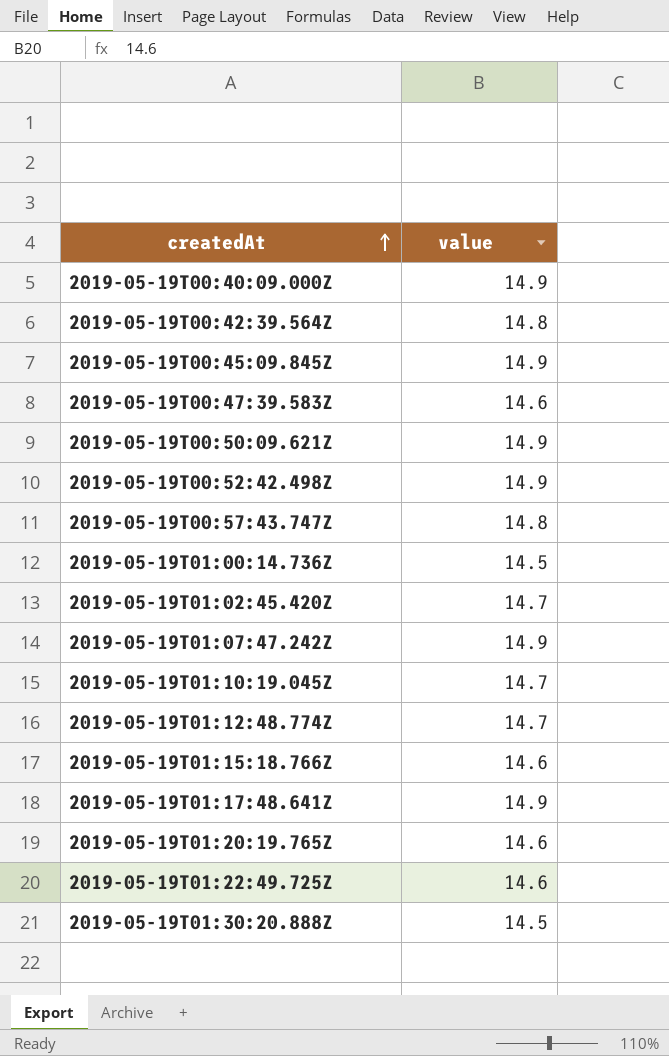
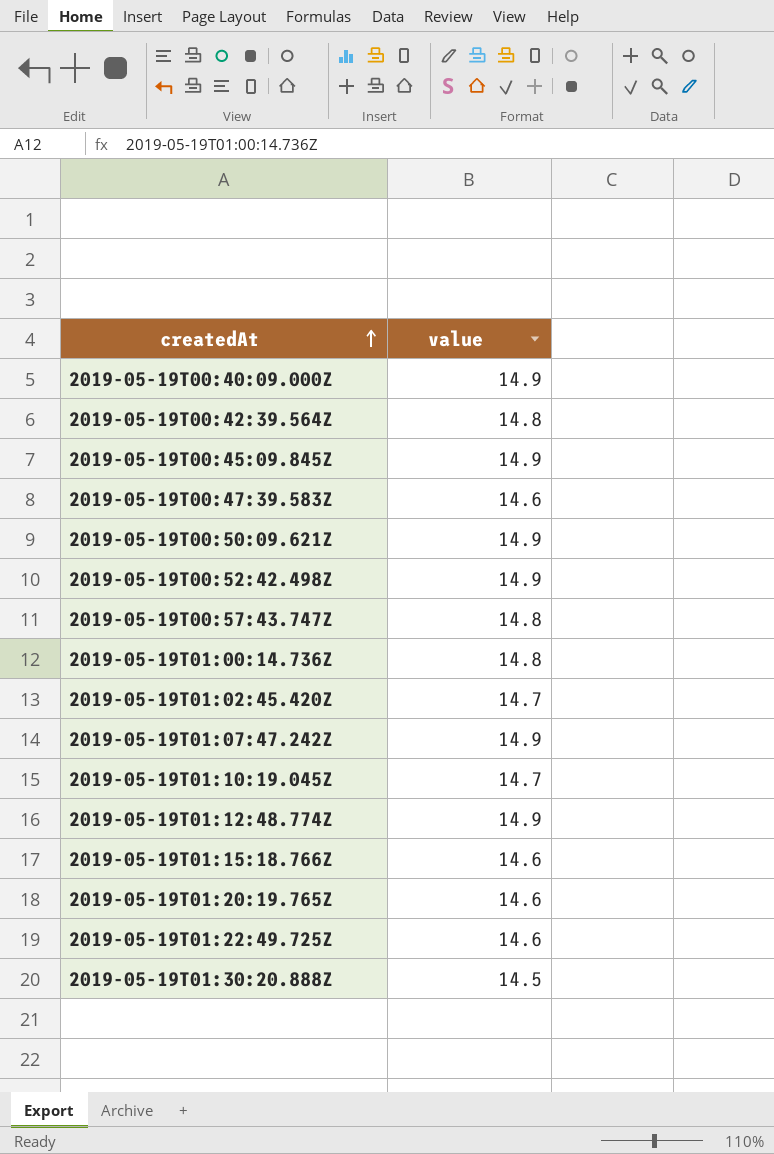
row 2019-05-19T01:17:48.641Z: 14.9 -> none
2019-05-19T01:00:14.736Z | value: 14.5 -> 14.8
2019-05-19T01:12:48.774Z | value: 14.7 -> 14.9

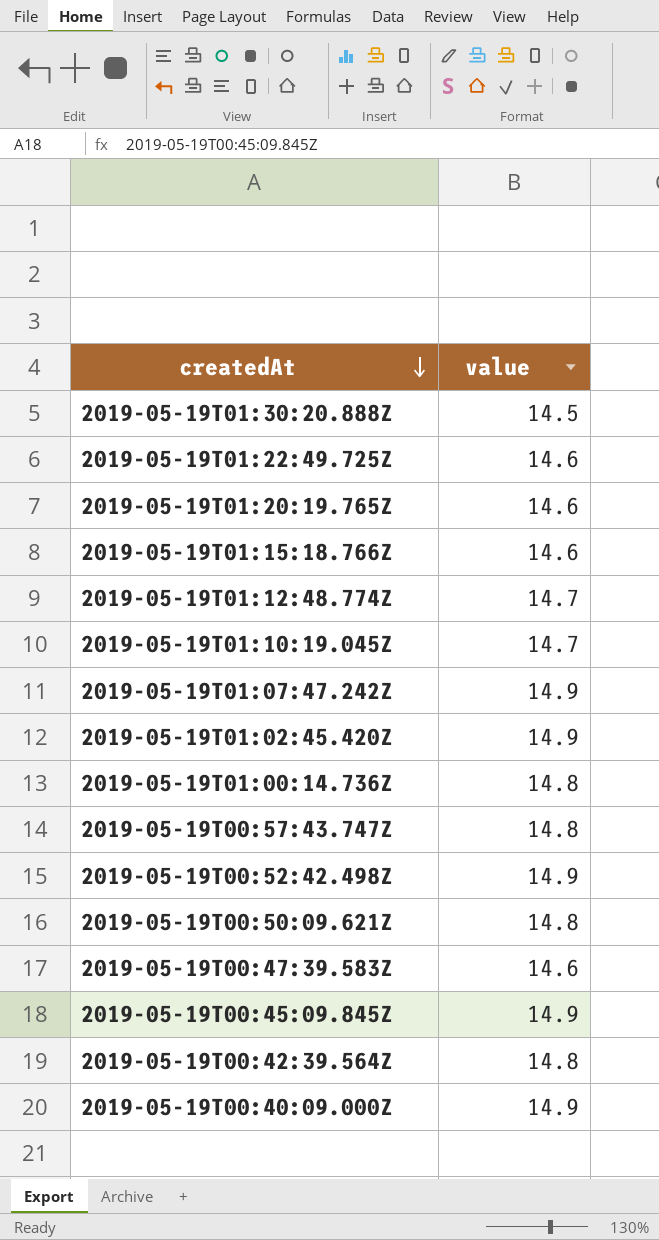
row order: createdAt ascending -> createdAt descending
2019-05-19T01:12:48.774Z | value: 14.9 -> 14.7
2019-05-19T01:02:45.420Z | value: 14.7 -> 14.9
2019-05-19T00:50:09.621Z | value: 14.9 -> 14.8

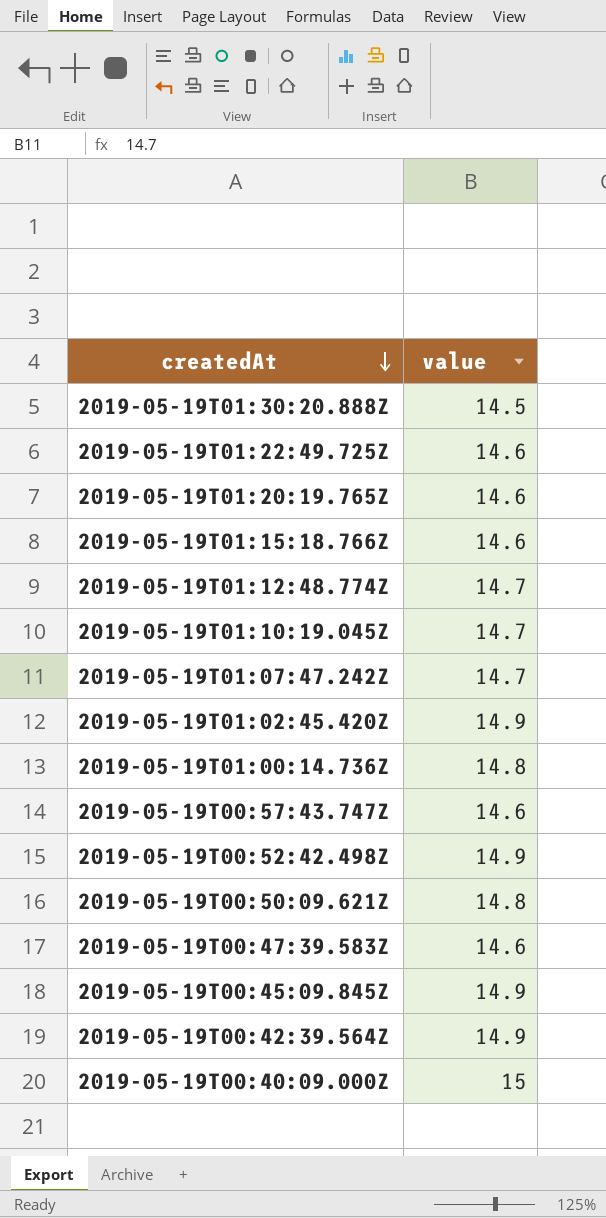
2019-05-19T01:07:47.242Z | value: 14.9 -> 14.7
2019-05-19T00:57:43.747Z | value: 14.8 -> 14.6
2019-05-19T00:42:39.564Z | value: 14.8 -> 14.9
2019-05-19T00:40:09.000Z | value: 14.9 -> 15

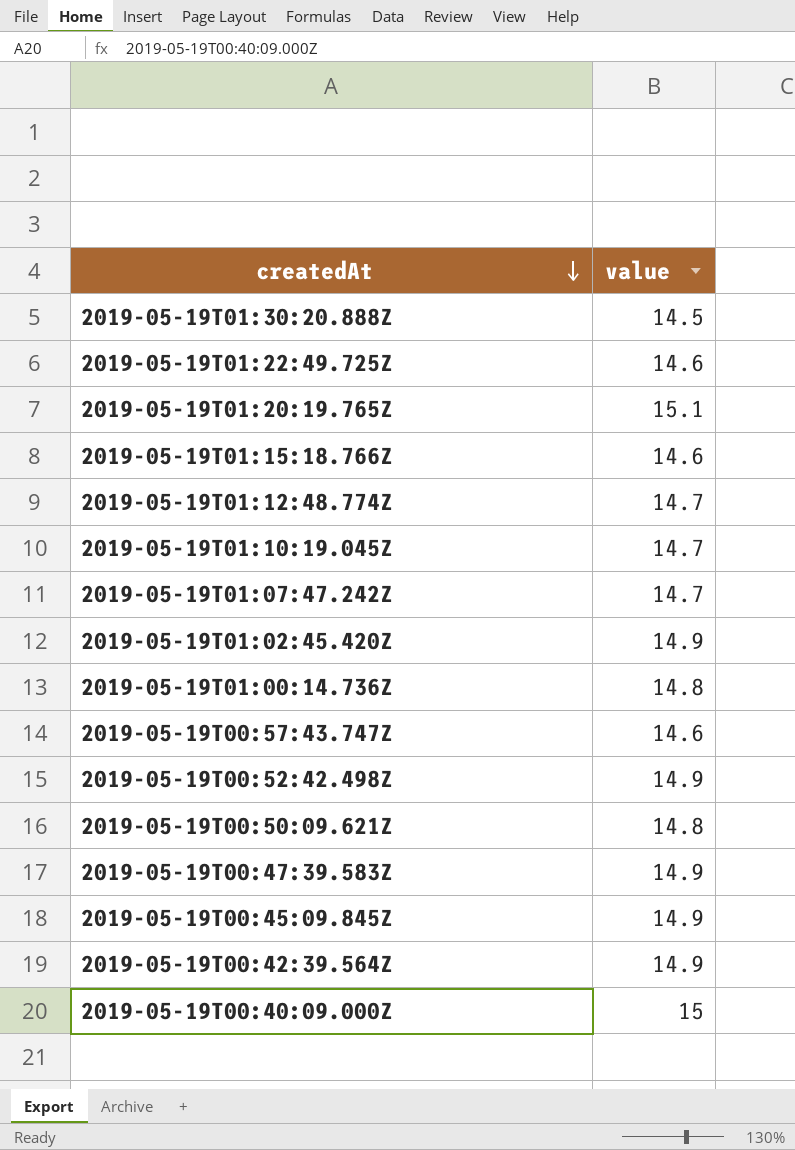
2019-05-19T01:20:19.765Z | value: 14.6 -> 15.1
2019-05-19T00:47:39.583Z | value: 14.6 -> 14.9

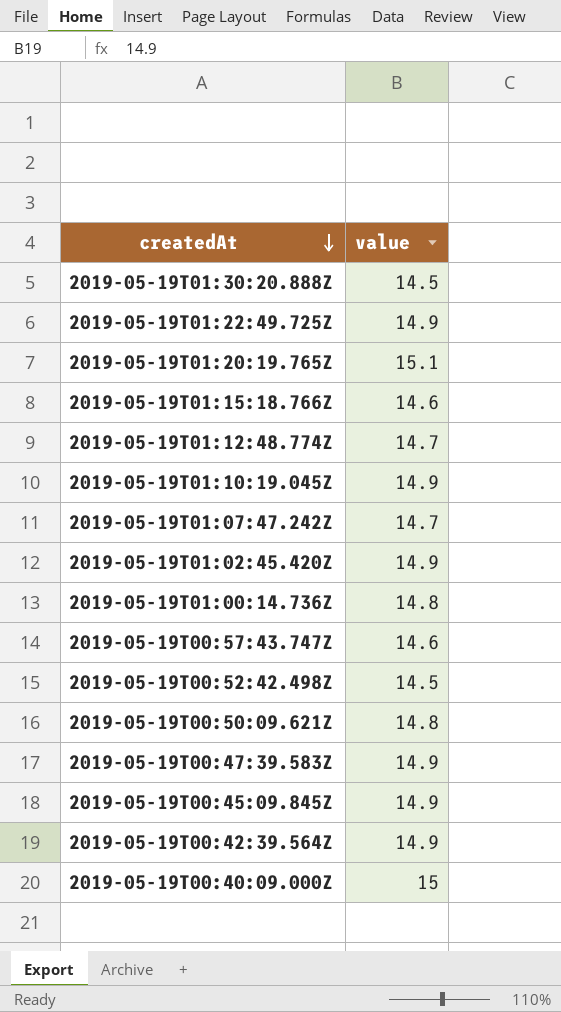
2019-05-19T01:22:49.725Z | value: 14.6 -> 14.9
2019-05-19T01:10:19.045Z | value: 14.7 -> 14.9
2019-05-19T00:52:42.498Z | value: 14.9 -> 14.5

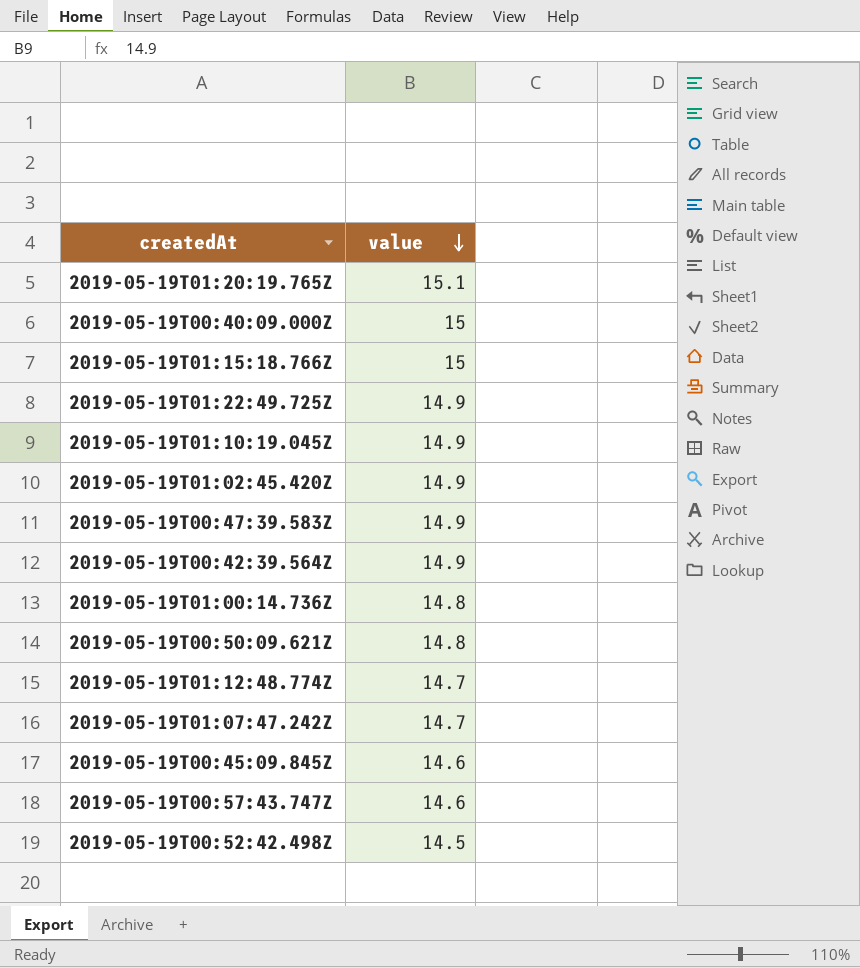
row order: createdAt descending -> value descending
row 2019-05-19T01:30:20.888Z: 14.5 -> none
2019-05-19T01:15:18.766Z | value: 14.6 -> 15
2019-05-19T00:45:09.845Z | value: 14.9 -> 14.6

